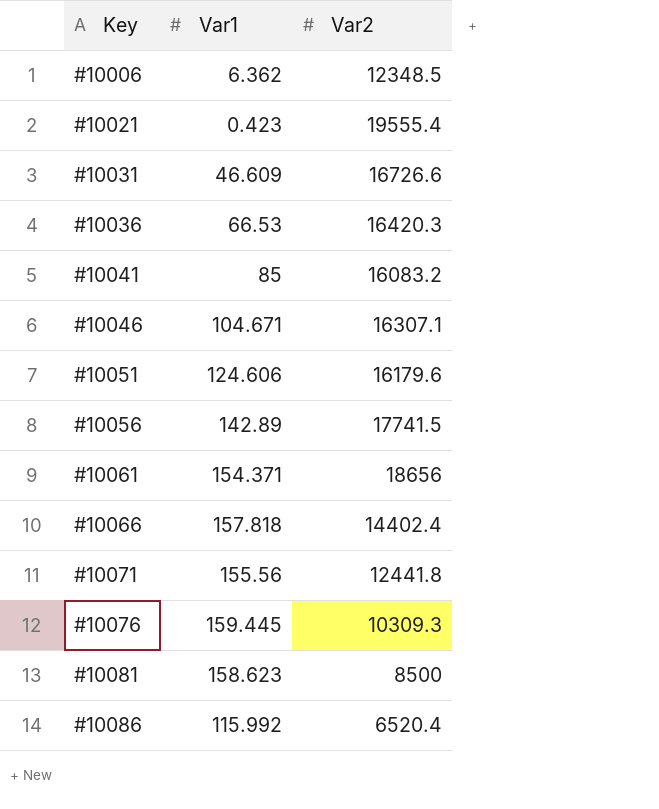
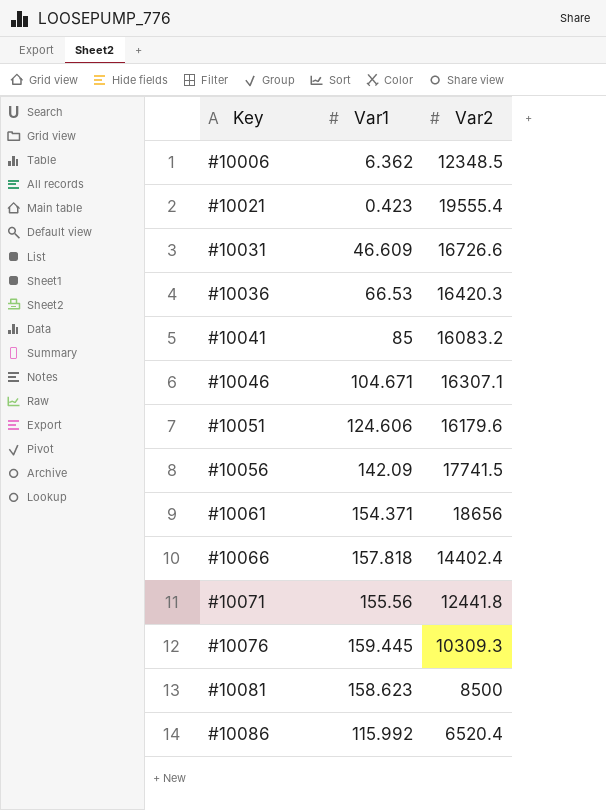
#10056 | Var1: 142.89 -> 142.09

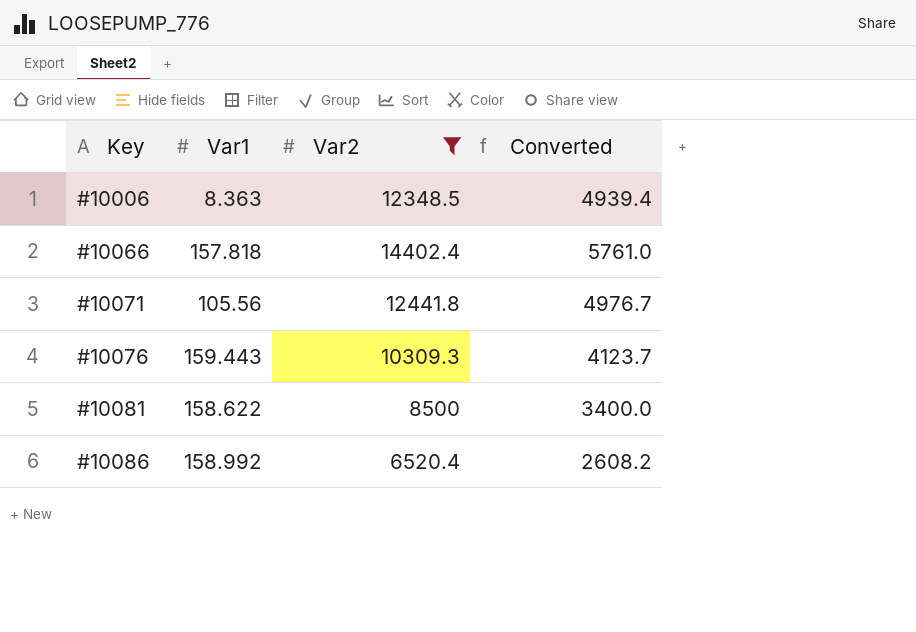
filter: none -> Var2 <= 14402.4
column Converted | formula: none -> [Var2] * 0.4
#10006 | Var1: 6.362 -> 8.363
#10071 | Var1: 155.56 -> 105.56
#10076 | Var1: 159.445 -> 159.443
#10081 | Var1: 158.623 -> 158.622
#10086 | Var1: 115.992 -> 158.992

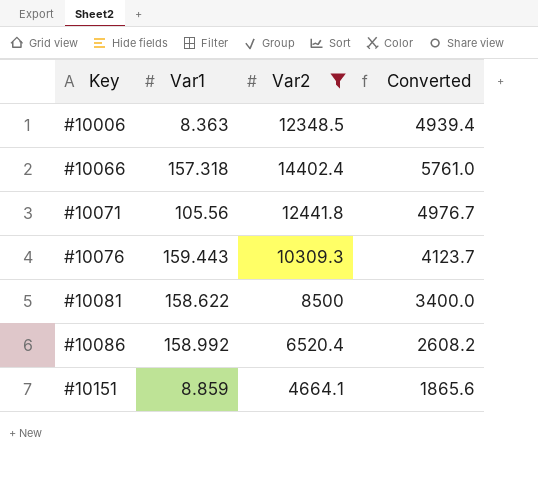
#10066 | Var1: 157.818 -> 157.318
row #10151: none -> 8.859 | 4664.1 | 1865.6

